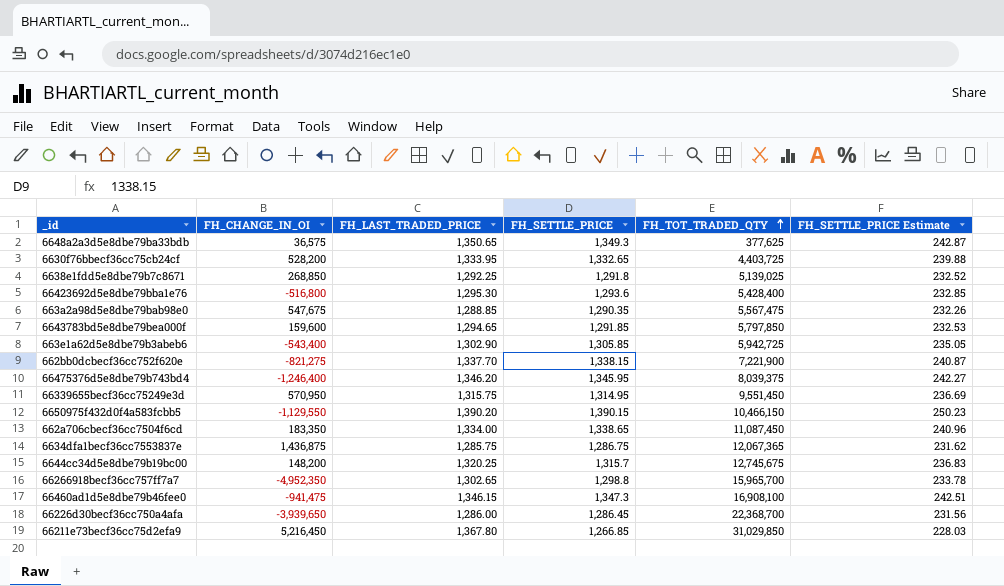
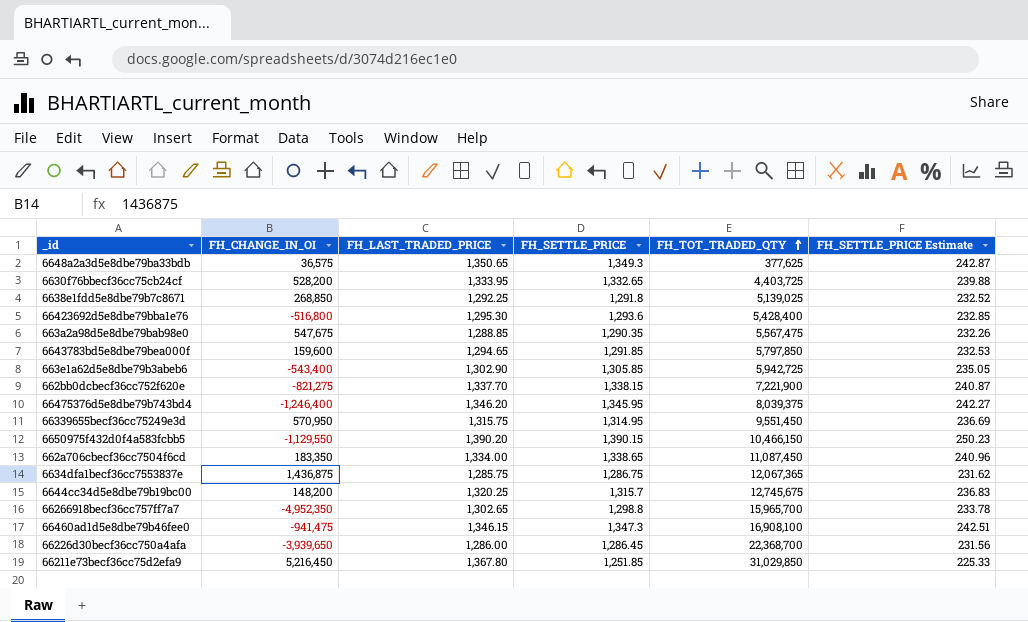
66211e73becf36cc75d2efa9 | FH_SETTLE_PRICE: 1,266.85 -> 1,251.85
66211e73becf36cc75d2efa9 | FH_SETTLE_PRICE Estimate: 228.03 -> 225.33

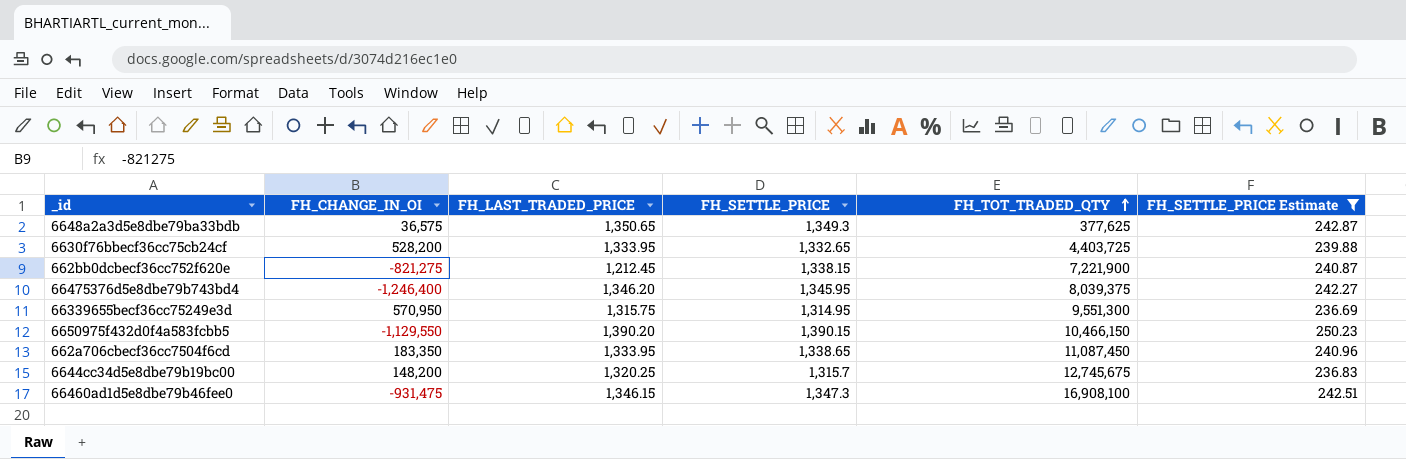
filter: none -> FH_SETTLE_PRICE Estimate >= 236.69
662bb0dcbecf36cc752f620e | FH_LAST_TRADED_PRICE: 1,337.70 -> 1,212.45
66339655becf36cc75249e3d | FH_TOT_TRADED_QTY: 9,551,450 -> 9,551,300
662a706cbecf36cc7504f6cd | FH_LAST_TRADED_PRICE: 1,334.00 -> 1,333.95
66460ad1d5e8dbe79b46fee0 | FH_CHANGE_IN_OI: -941,475 -> -931,475

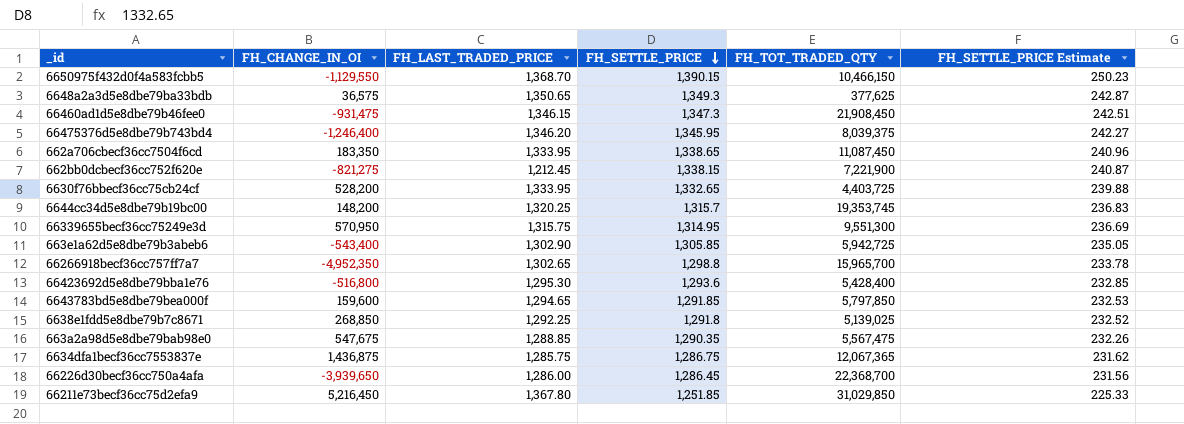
filter: FH_SETTLE_PRICE Estimate >= 236.69 -> none
row order: FH_TOT_TRADED_QTY ascending -> FH_SETTLE_PRICE descending
6650975f432d0f4a583fcbb5 | FH_LAST_TRADED_PRICE: 1,390.20 -> 1,368.70
66460ad1d5e8dbe79b46fee0 | FH_TOT_TRADED_QTY: 16,908,100 -> 21,908,450
6644cc34d5e8dbe79b19bc00 | FH_TOT_TRADED_QTY: 12,745,675 -> 19,353,745

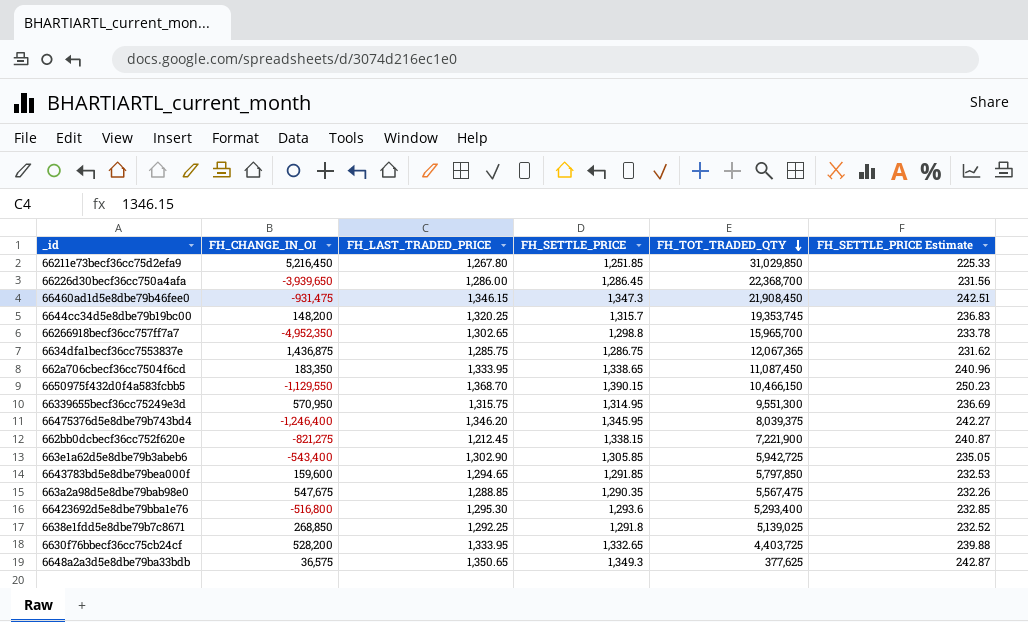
row order: FH_SETTLE_PRICE descending -> FH_TOT_TRADED_QTY descending
66211e73becf36cc75d2efa9 | FH_LAST_TRADED_PRICE: 1,367.80 -> 1,267.80
66423692d5e8dbe79bba1e76 | FH_TOT_TRADED_QTY: 5,428,400 -> 5,293,400

